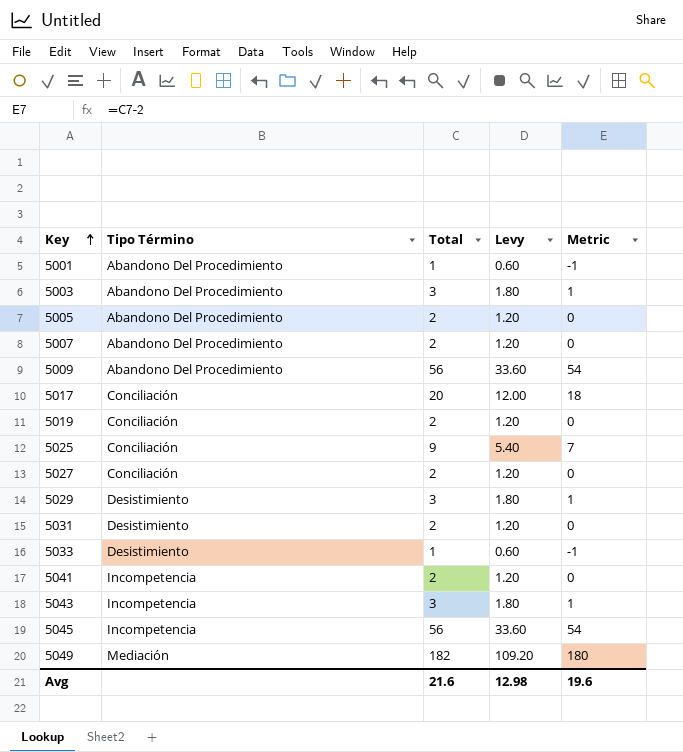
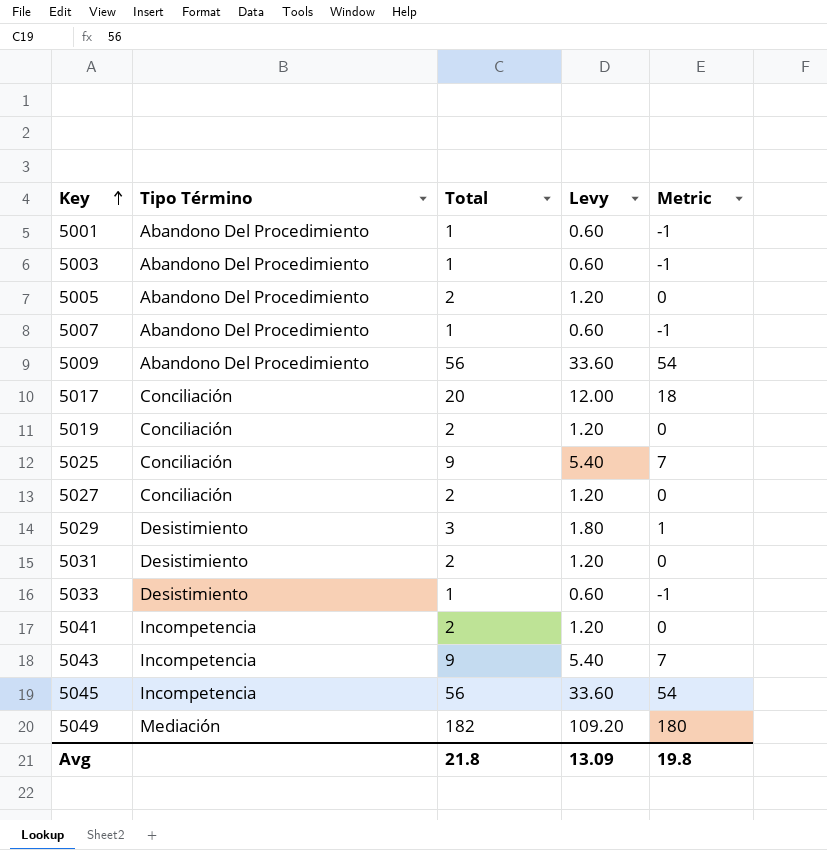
5003 | Total: 3 -> 1
5003 | Levy: 1.80 -> 0.60
5003 | Metric: 1 -> -1
5007 | Total: 2 -> 1
5007 | Levy: 1.20 -> 0.60
5007 | Metric: 0 -> -1
5043 | Total: 3 -> 9
5043 | Levy: 1.80 -> 5.40
5043 | Metric: 1 -> 7
Avg | Total: 21.6 -> 21.8
Avg | Levy: 12.98 -> 13.09
Avg | Metric: 19.6 -> 19.8

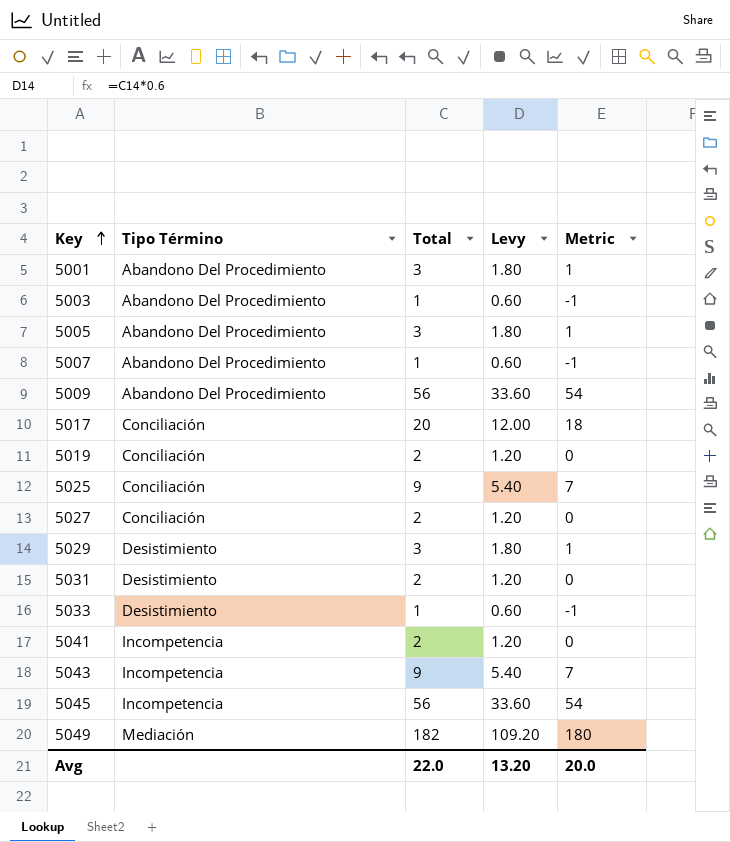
5001 | Total: 1 -> 3
5001 | Levy: 0.60 -> 1.80
5001 | Metric: -1 -> 1
5005 | Total: 2 -> 3
5005 | Levy: 1.20 -> 1.80
5005 | Metric: 0 -> 1
Avg | Total: 21.8 -> 22.0
Avg | Levy: 13.09 -> 13.20
Avg | Metric: 19.8 -> 20.0

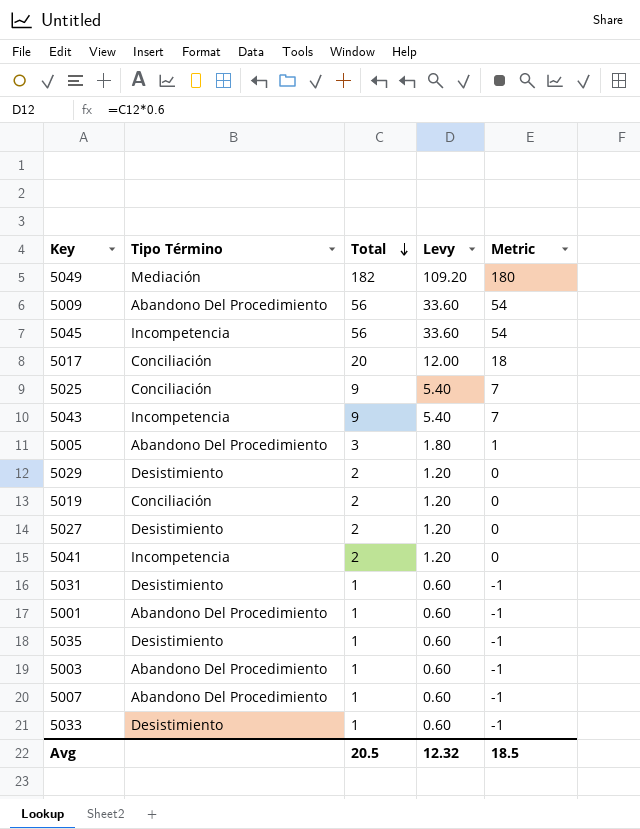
row order: Key ascending -> Total descending
5029 | Total: 3 -> 2
5029 | Levy: 1.80 -> 1.20
5029 | Metric: 1 -> 0
5027 | Tipo Término: Conciliación -> Desistimiento
5031 | Total: 2 -> 1
5031 | Levy: 1.20 -> 0.60
5031 | Metric: 0 -> -1
5001 | Total: 3 -> 1
5001 | Levy: 1.80 -> 0.60
5001 | Metric: 1 -> -1
row 5035: none -> Desistimiento | 1 | 0.60 | -1
Avg | Total: 22.0 -> 20.5
Avg | Levy: 13.20 -> 12.32
Avg | Metric: 20.0 -> 18.5

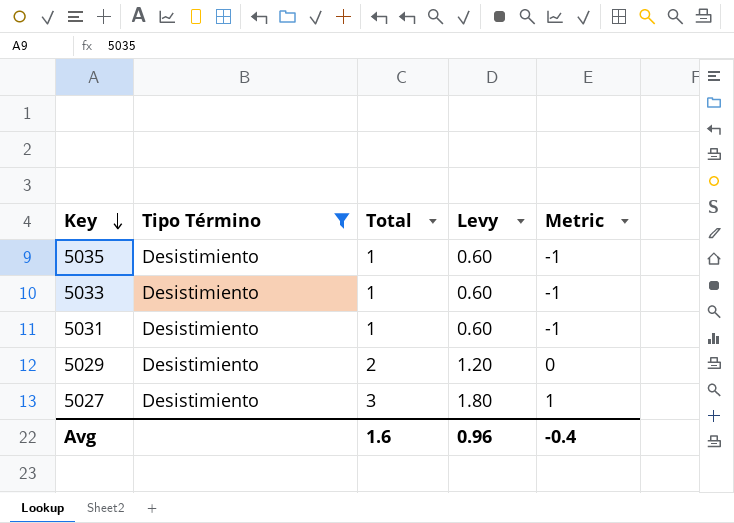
filter: none -> Tipo Término = Desistimiento
row order: Total descending -> Key descending
5027 | Total: 2 -> 3
5027 | Levy: 1.20 -> 1.80
5027 | Metric: 0 -> 1
Avg | Total: 20.5 -> 1.6
Avg | Levy: 12.32 -> 0.96
Avg | Metric: 18.5 -> -0.4

